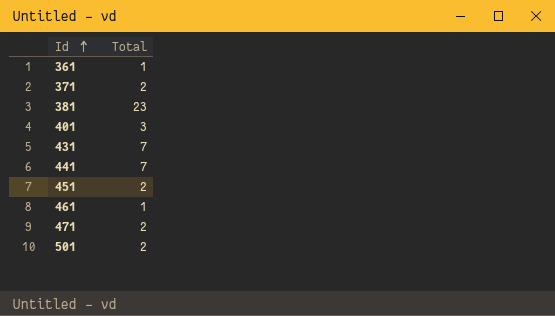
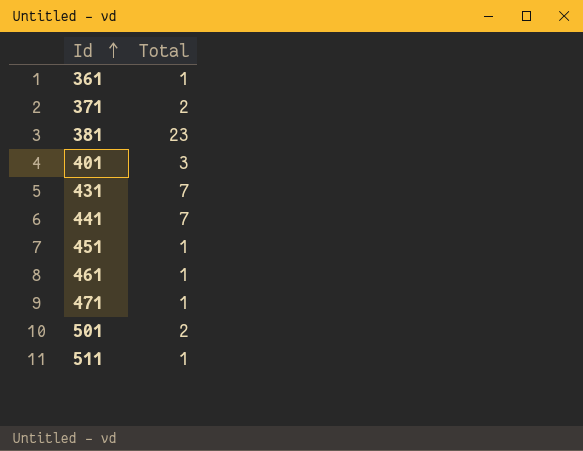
451 | Total: 2 -> 1
471 | Total: 2 -> 1
row 511: none -> 1

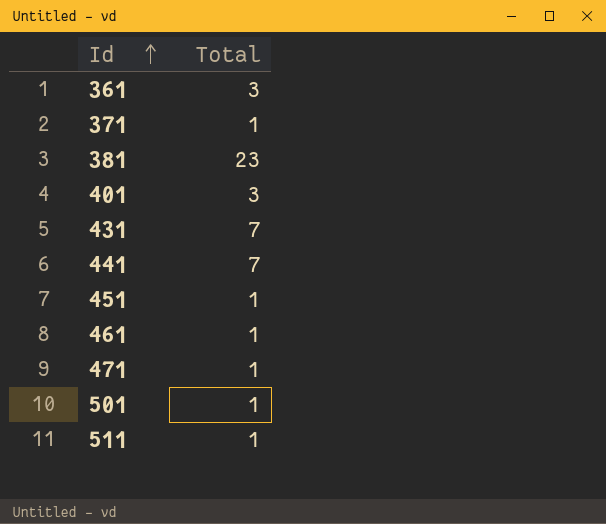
361 | Total: 1 -> 3
371 | Total: 2 -> 1
501 | Total: 2 -> 1

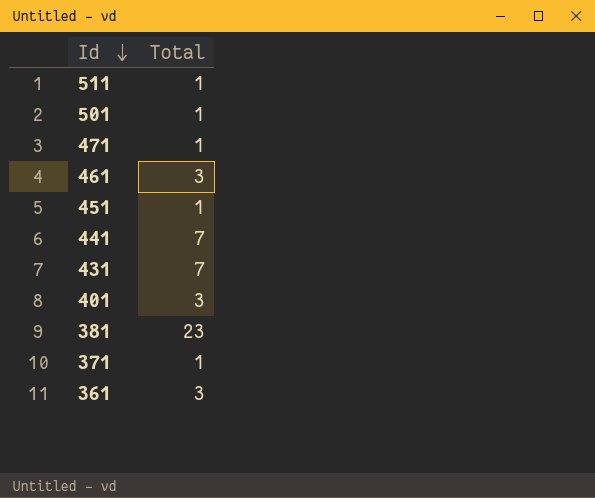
row order: Id ascending -> Id descending
461 | Total: 1 -> 3

